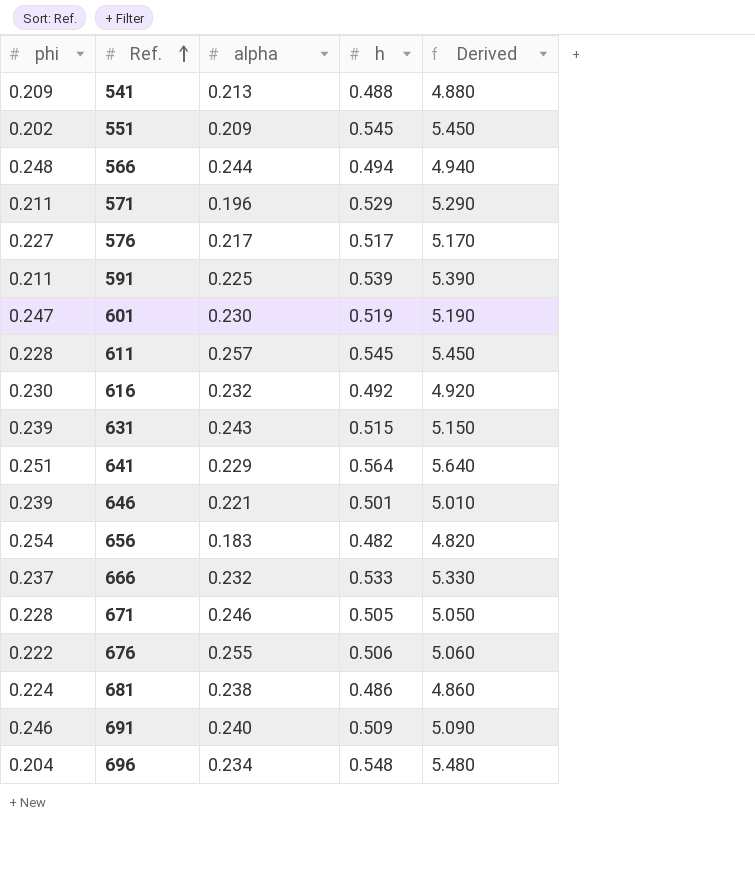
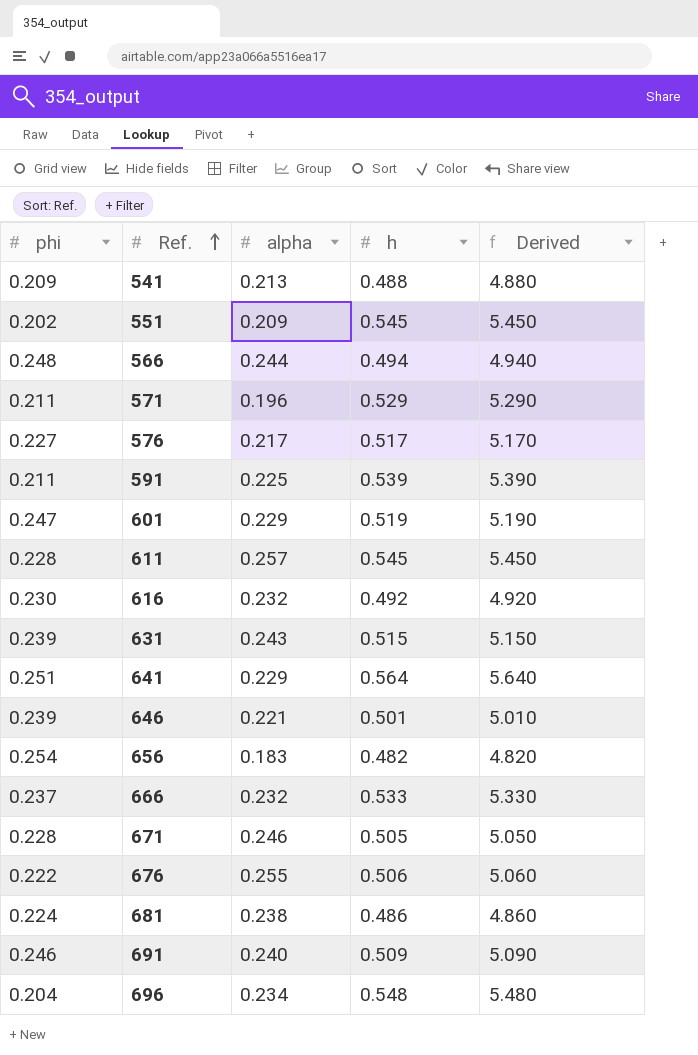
601 | alpha: 0.230 -> 0.229

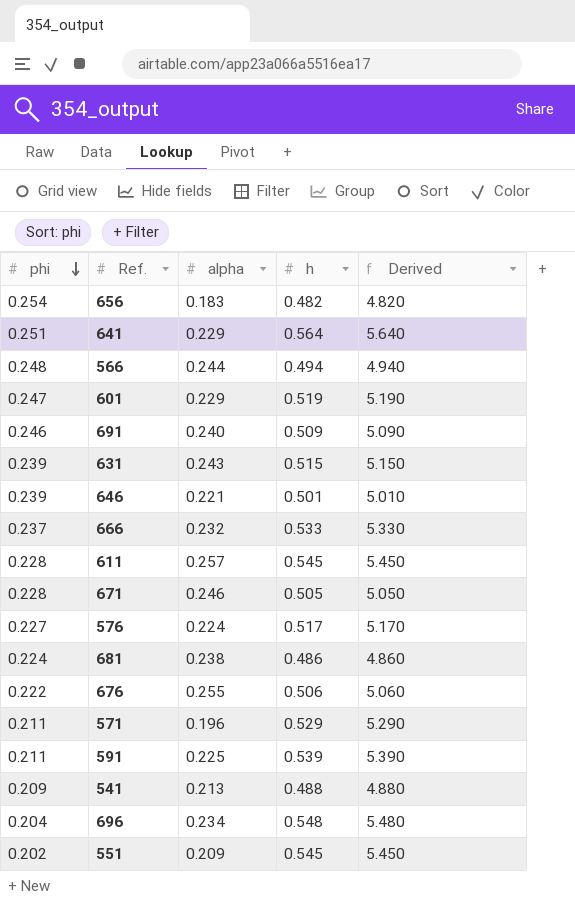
row order: Ref. ascending -> phi descending
row 616: 0.230 | 0.232 | 0.492 | 4.920 -> none
576 | alpha: 0.217 -> 0.224

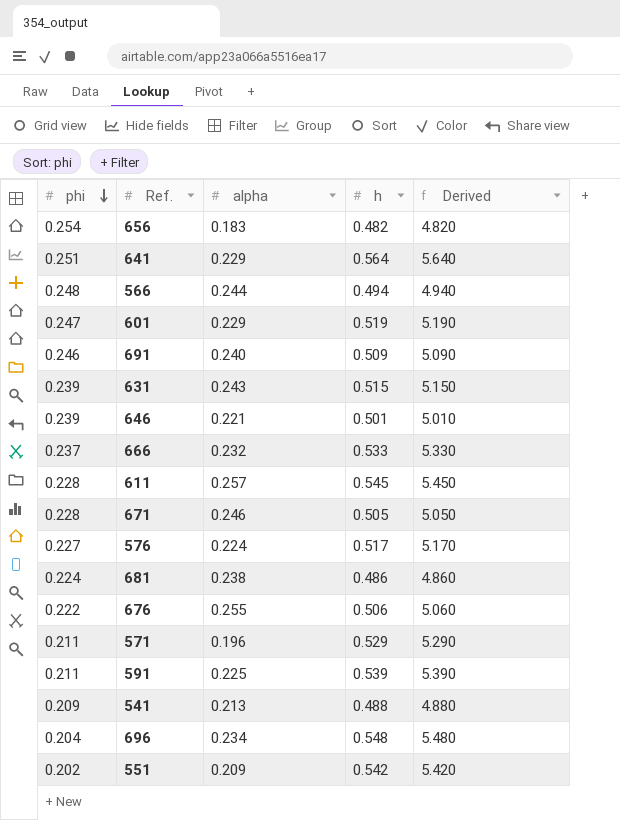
551 | h: 0.545 -> 0.542
551 | Derived: 5.450 -> 5.420

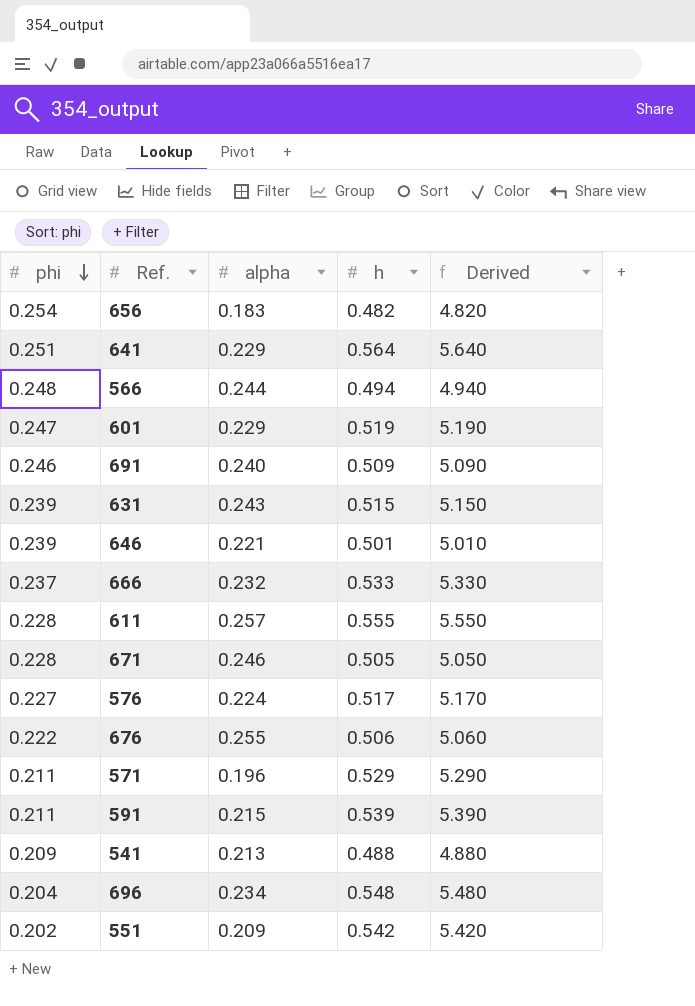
row 681: 0.224 | 0.238 | 0.486 | 4.860 -> none
611 | h: 0.545 -> 0.555
611 | Derived: 5.450 -> 5.550
591 | alpha: 0.225 -> 0.215

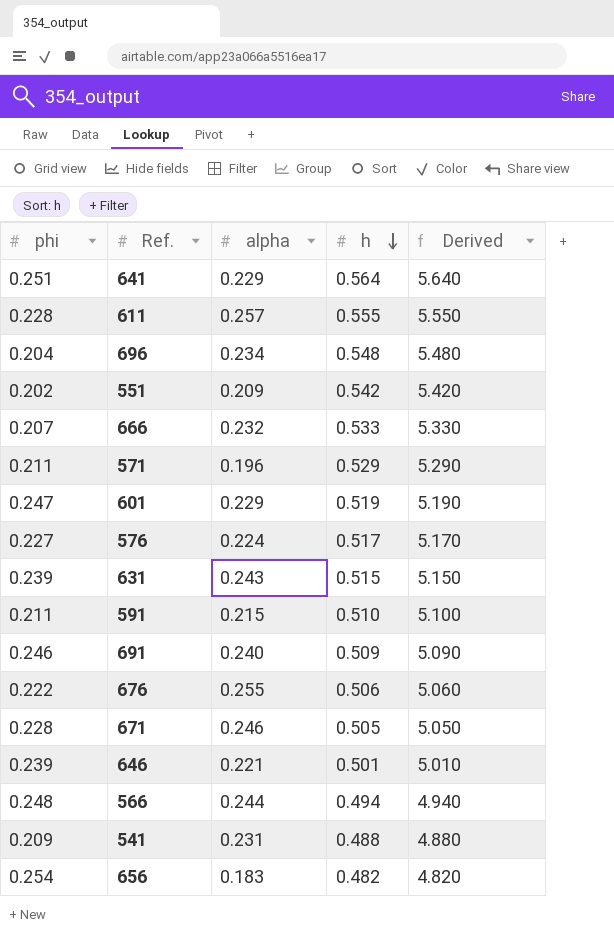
row order: phi descending -> h descending
666 | phi: 0.237 -> 0.207
591 | h: 0.539 -> 0.510
591 | Derived: 5.390 -> 5.100
541 | alpha: 0.213 -> 0.231

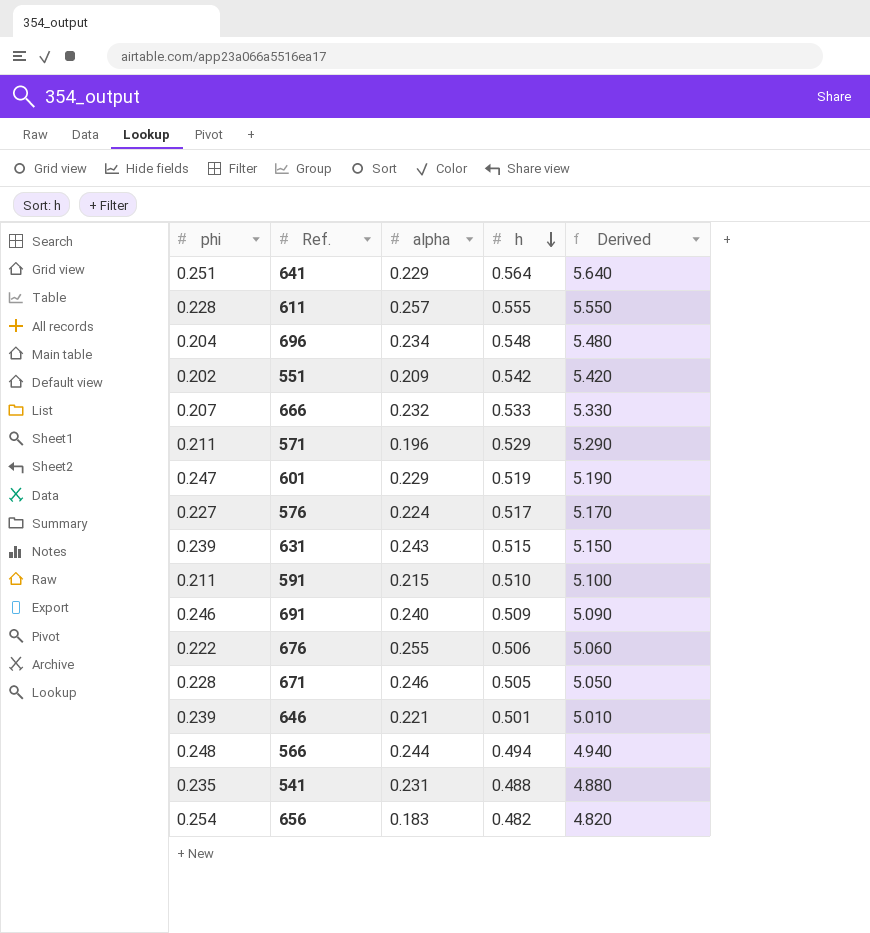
541 | phi: 0.209 -> 0.235

